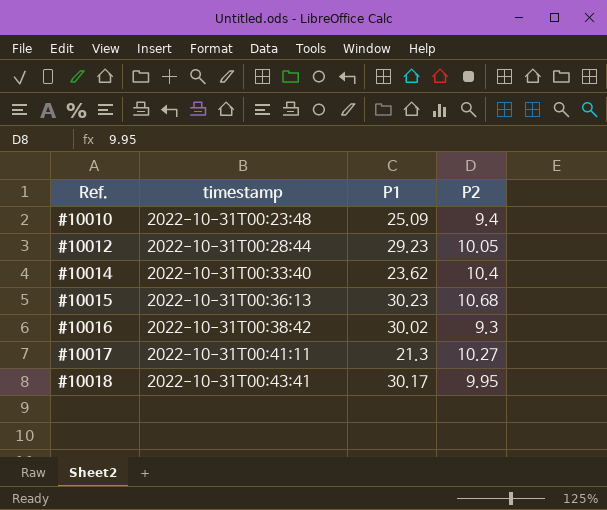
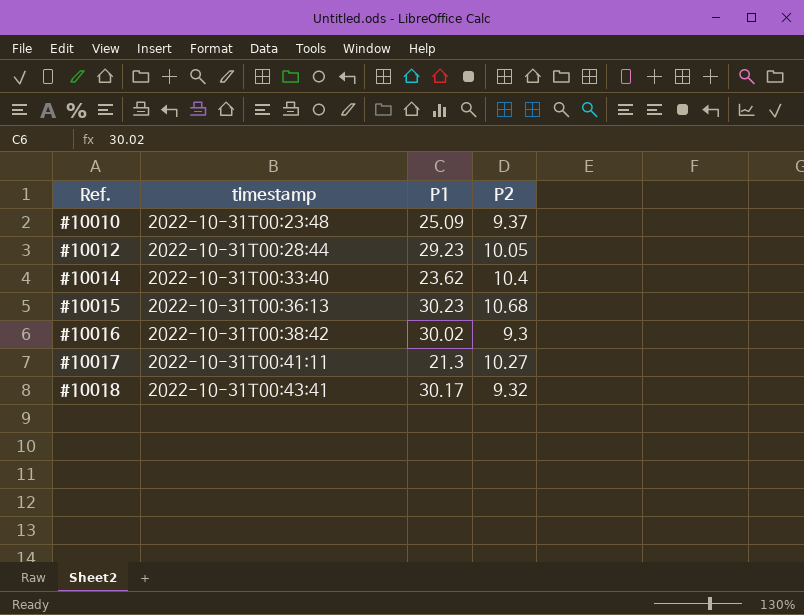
#10010 | P2: 9.4 -> 9.37
#10018 | P2: 9.95 -> 9.32

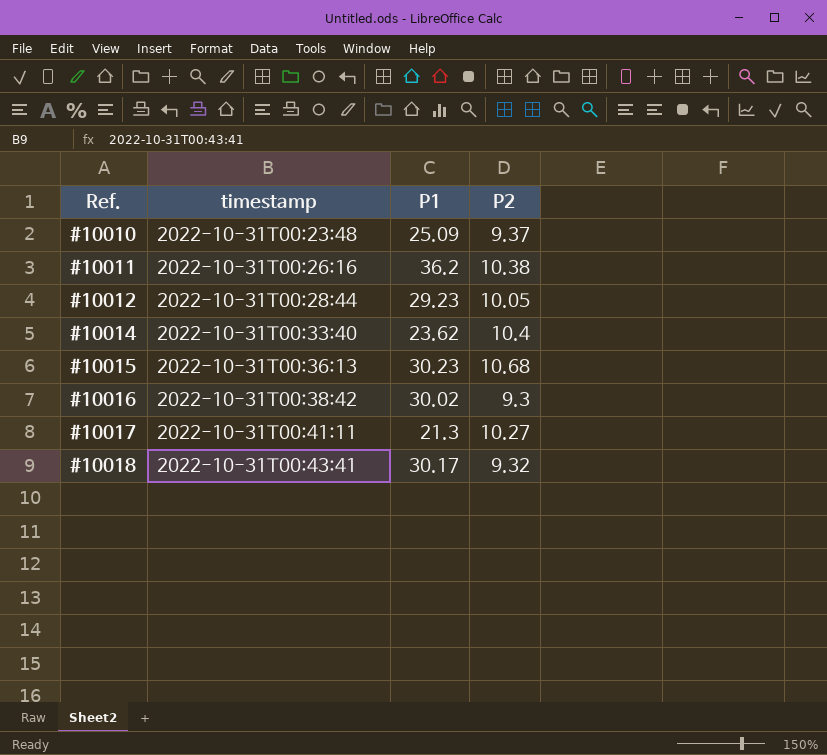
row #10011: none -> 2022-10-31T00:26:16 | 36.2 | 10.38

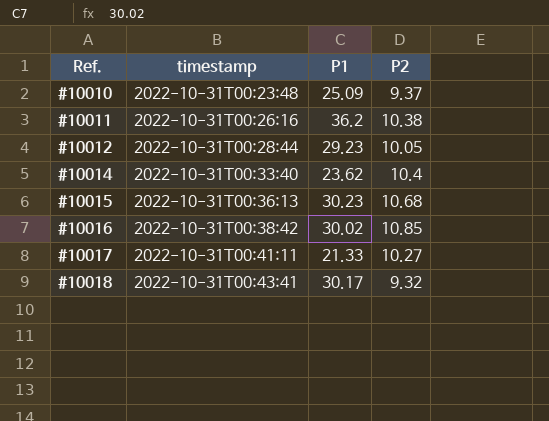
#10016 | P2: 9.3 -> 10.85
#10017 | P1: 21.3 -> 21.33

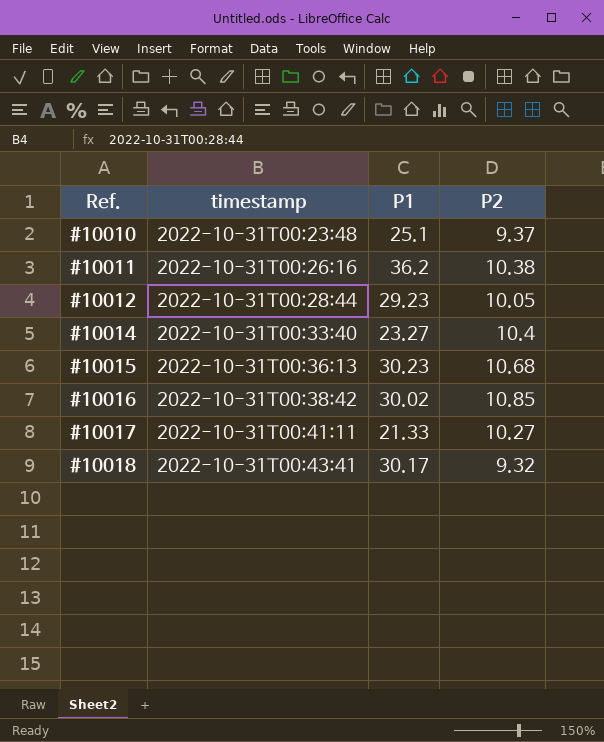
#10010 | P1: 25.09 -> 25.1
#10014 | P1: 23.62 -> 23.27

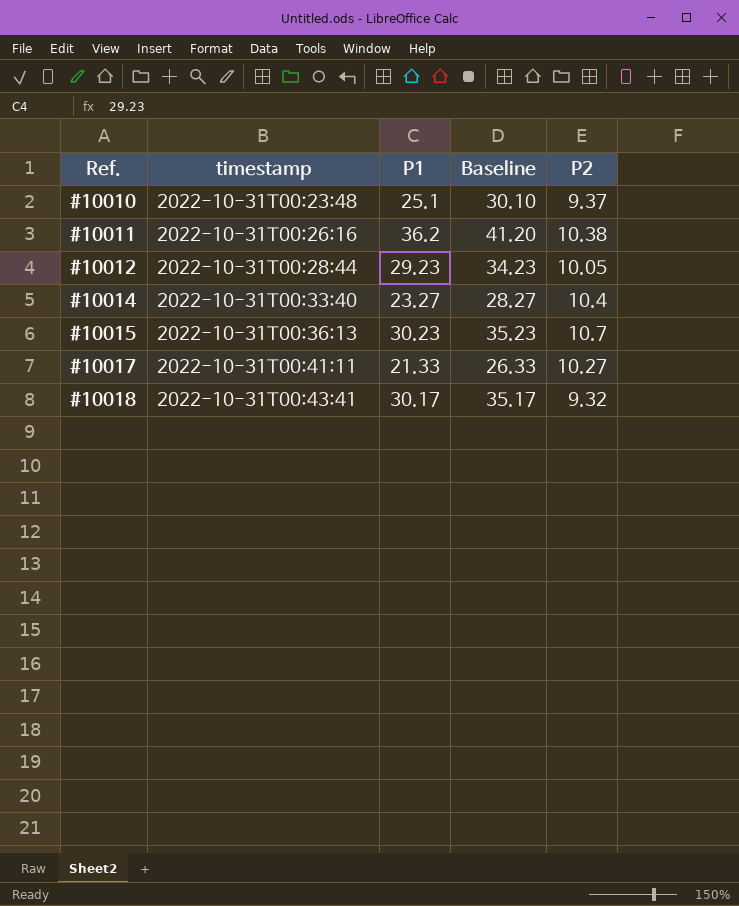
column Baseline | formula: none -> [P1] + 5
row #10016: 2022-10-31T00:38:42 | 30.02 | 10.85 -> none
#10015 | P2: 10.68 -> 10.7

